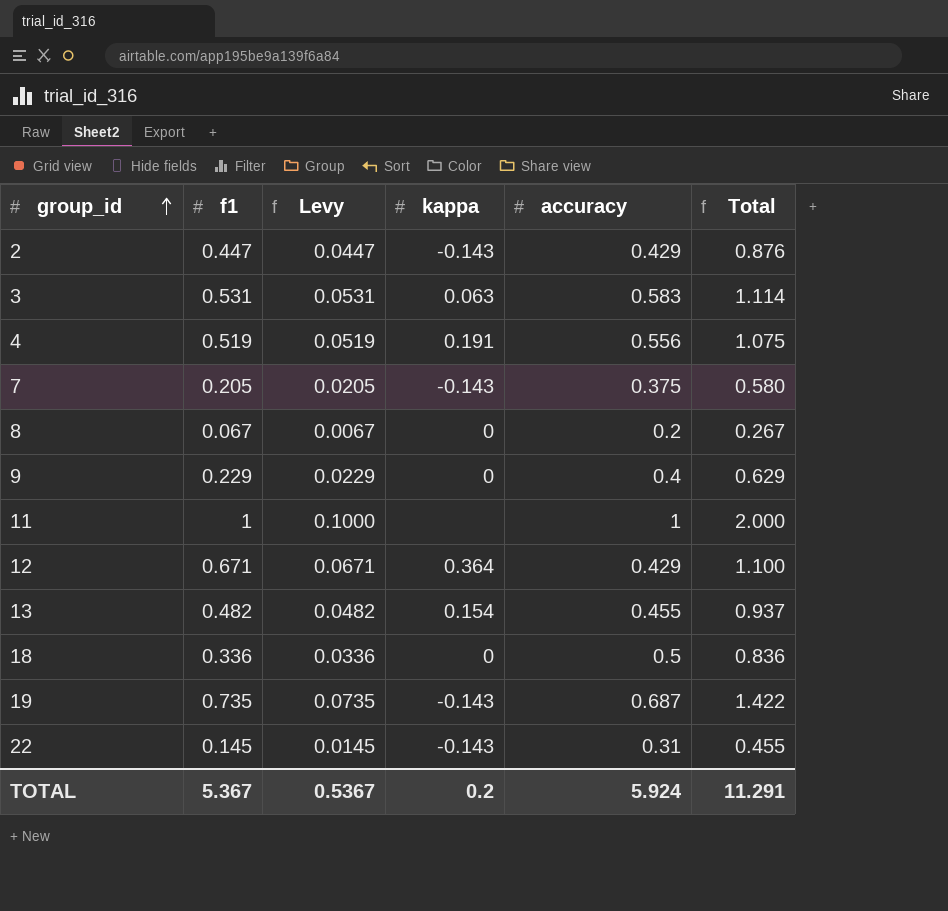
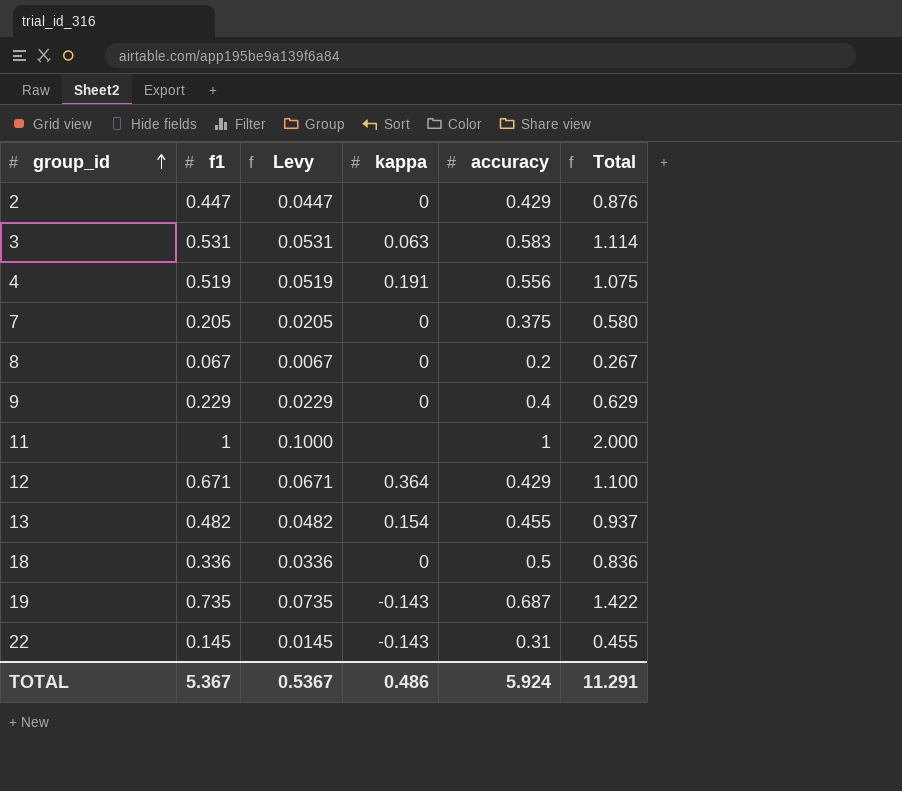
2 | kappa: -0.143 -> 0
7 | kappa: -0.143 -> 0
TOTAL | kappa: 0.2 -> 0.486

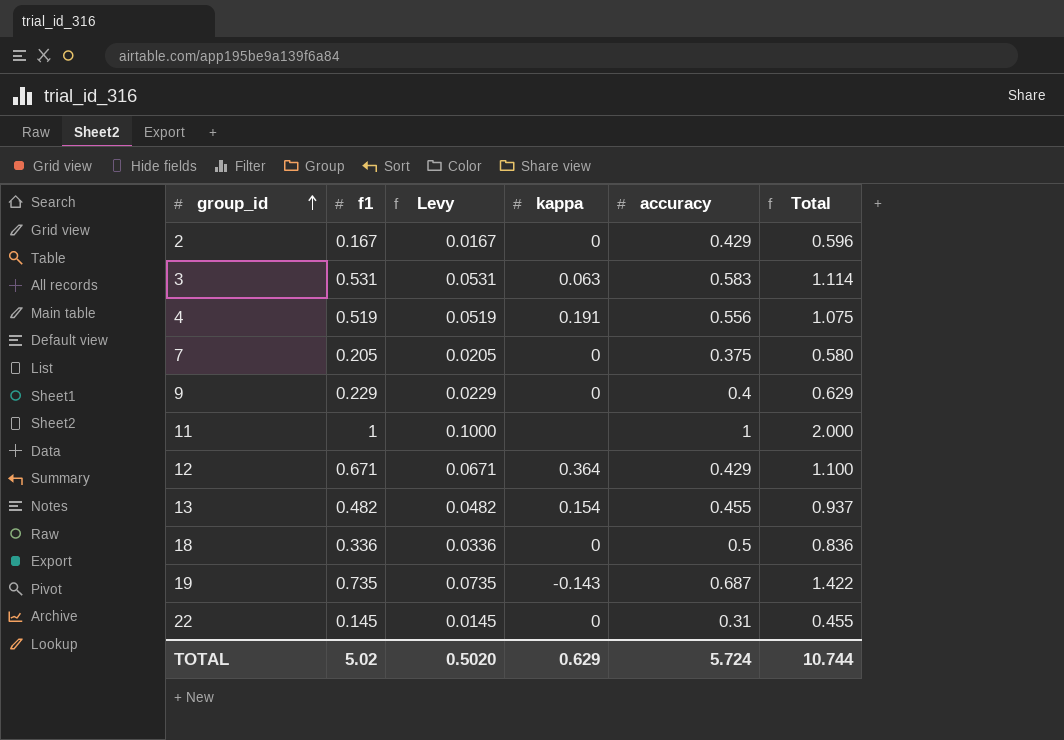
row 8: 0.067 | 0.0067 | 0 | 0.2 | 0.267 -> none
2 | f1: 0.447 -> 0.167
2 | Levy: 0.0447 -> 0.0167
2 | Total: 0.876 -> 0.596
22 | kappa: -0.143 -> 0
TOTAL | f1: 5.367 -> 5.02
TOTAL | Levy: 0.5367 -> 0.5020
TOTAL | kappa: 0.486 -> 0.629
TOTAL | accuracy: 5.924 -> 5.724
TOTAL | Total: 11.291 -> 10.744

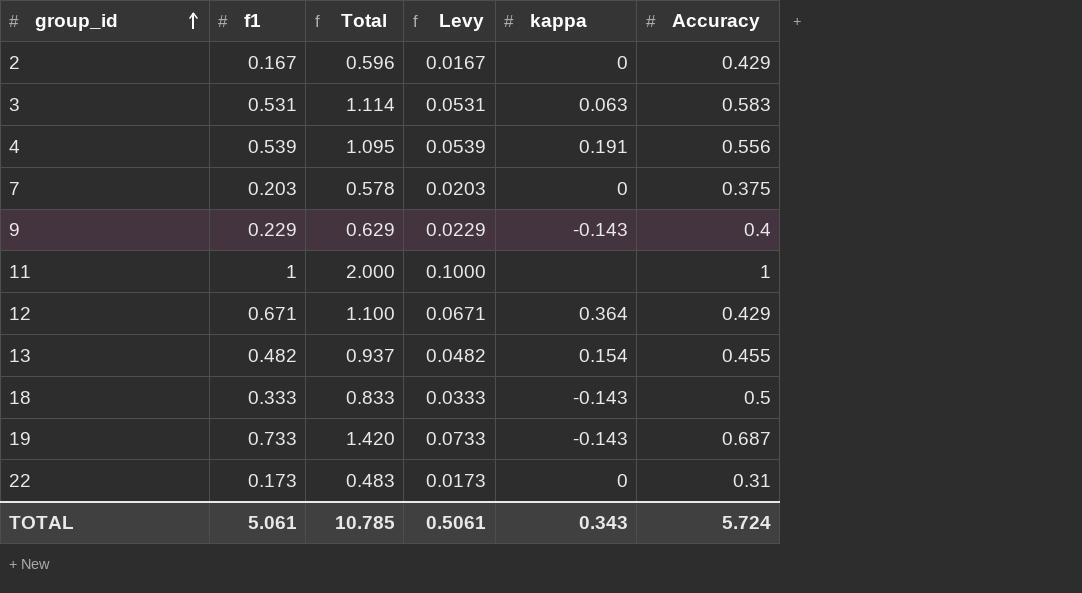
column Total | position: 6 -> 3
column name: accuracy -> Accuracy
4 | f1: 0.519 -> 0.539
4 | Total: 1.075 -> 1.095
4 | Levy: 0.0519 -> 0.0539
7 | f1: 0.205 -> 0.203
7 | Total: 0.580 -> 0.578
7 | Levy: 0.0205 -> 0.0203
9 | kappa: 0 -> -0.143
18 | f1: 0.336 -> 0.333
18 | Total: 0.836 -> 0.833
18 | Levy: 0.0336 -> 0.0333
18 | kappa: 0 -> -0.143
19 | f1: 0.735 -> 0.733
19 | Total: 1.422 -> 1.420
19 | Levy: 0.0735 -> 0.0733
22 | f1: 0.145 -> 0.173
22 | Total: 0.455 -> 0.483
22 | Levy: 0.0145 -> 0.0173
TOTAL | f1: 5.02 -> 5.061
TOTAL | Total: 10.744 -> 10.785
TOTAL | Levy: 0.5020 -> 0.5061
TOTAL | kappa: 0.629 -> 0.343

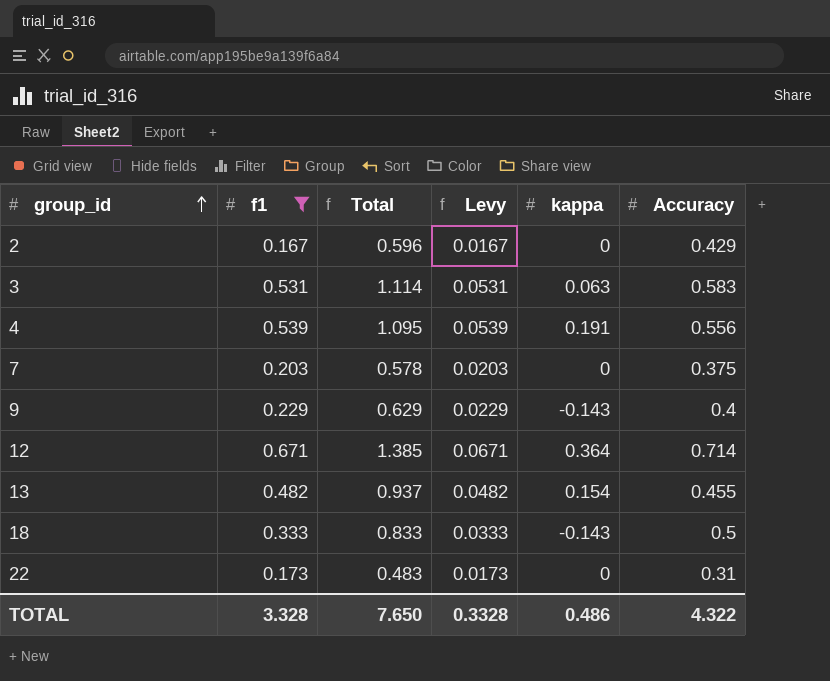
filter: none -> f1 <= 0.671
12 | Total: 1.100 -> 1.385
12 | Accuracy: 0.429 -> 0.714
TOTAL | f1: 5.061 -> 3.328
TOTAL | Total: 10.785 -> 7.650
TOTAL | Levy: 0.5061 -> 0.3328
TOTAL | kappa: 0.343 -> 0.486
TOTAL | Accuracy: 5.724 -> 4.322

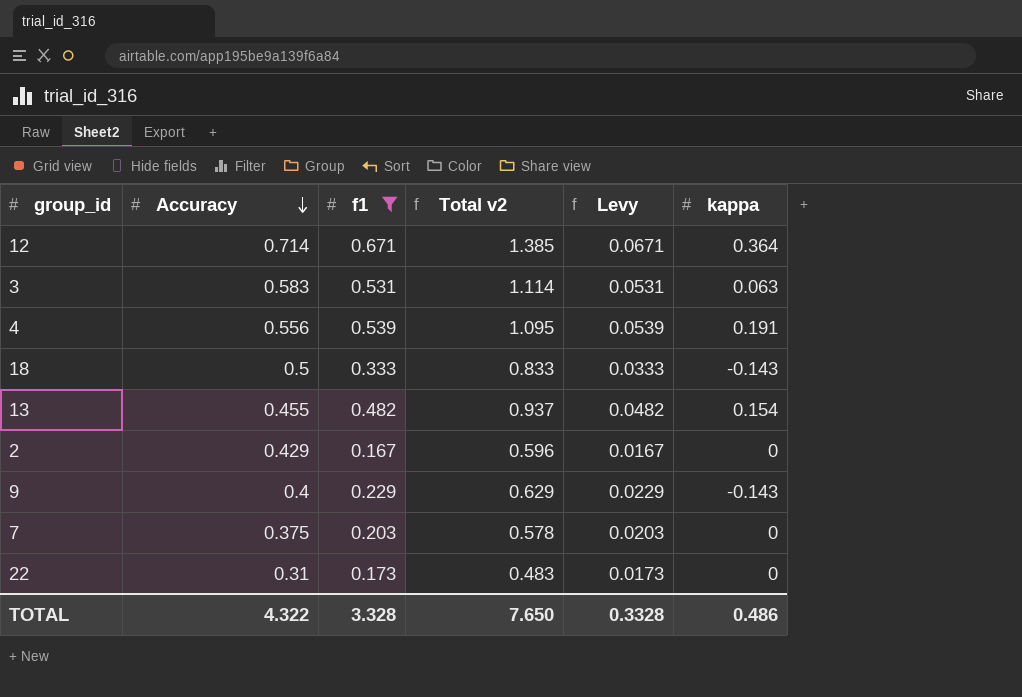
row order: group_id ascending -> Accuracy descending
column Accuracy | position: 6 -> 2
column name: Total -> Total v2

